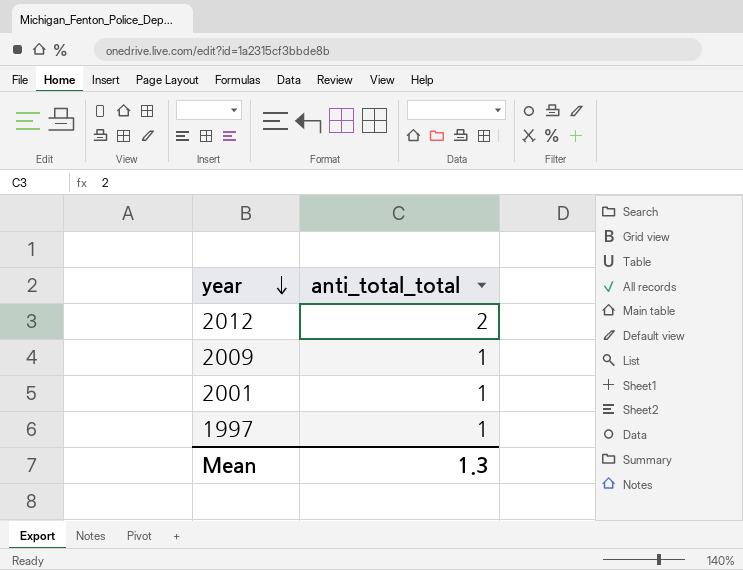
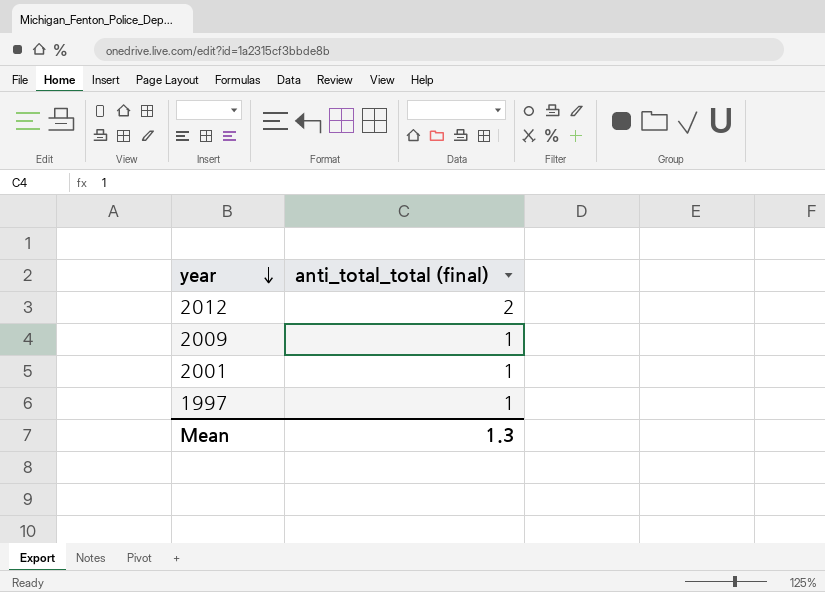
column name: anti_total_total -> anti_total_total (final)

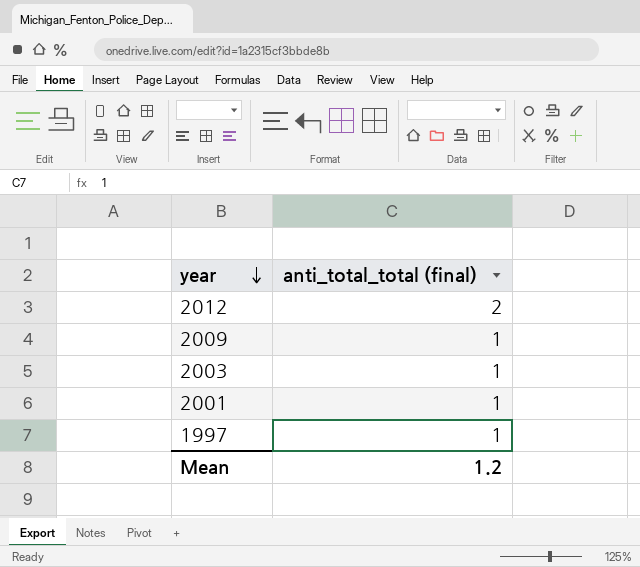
row 2003: none -> 1
Mean | anti_total_total (final): 1.3 -> 1.2

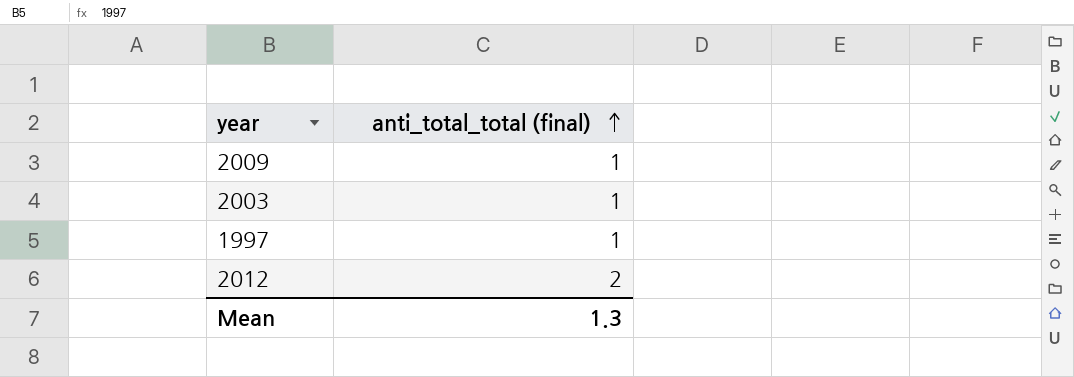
row order: year descending -> anti_total_total (final) ascending
row 2001: 1 -> none
Mean | anti_total_total (final): 1.2 -> 1.3

